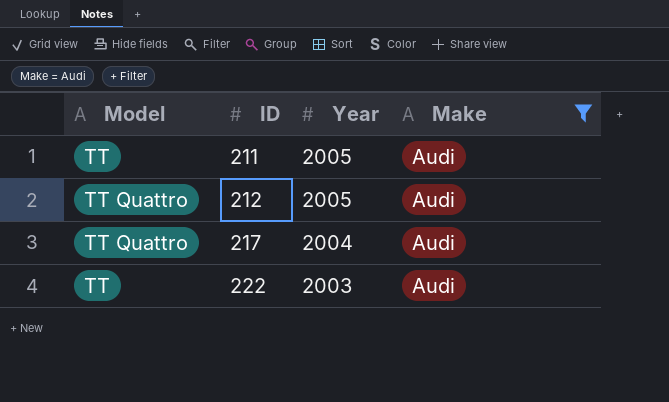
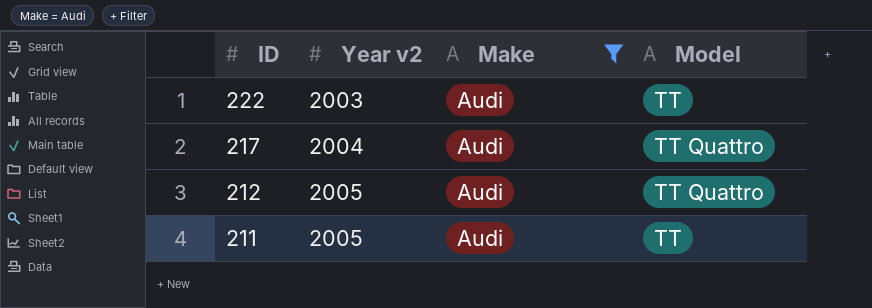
row order: ID ascending -> ID descending
column name: Year -> Year v2
column Model | position: 1 -> 4

